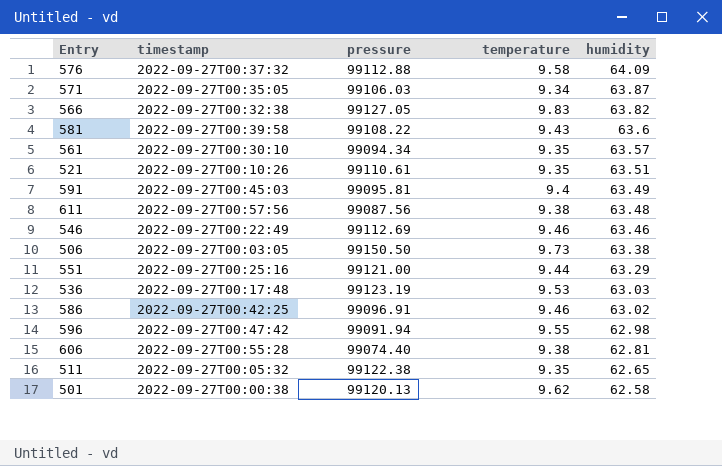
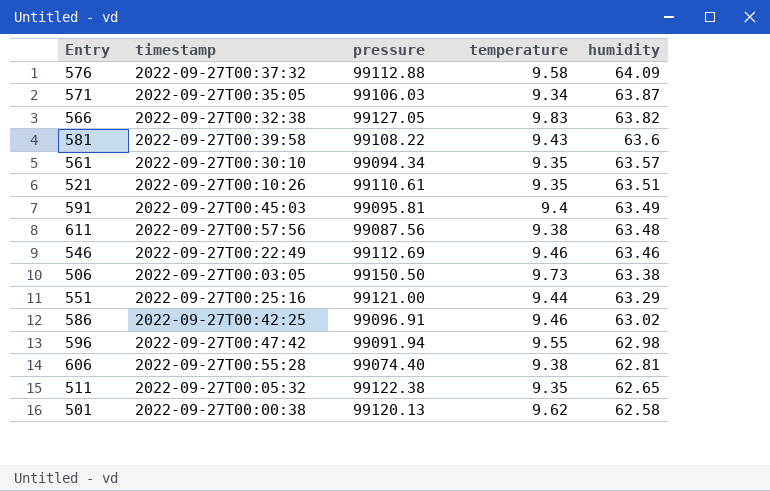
row 536: 2022-09-27T00:17:48 | 99123.19 | 9.53 | 63.03 -> none

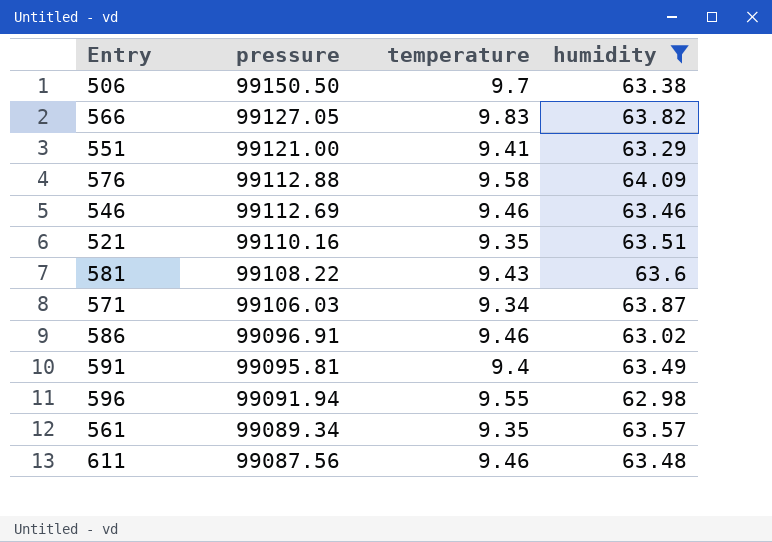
filter: none -> humidity >= 62.98
row order: humidity descending -> pressure descending
column timestamp | position: 2 -> none
506 | temperature: 9.73 -> 9.7
551 | temperature: 9.44 -> 9.41
521 | pressure: 99110.61 -> 99110.16
561 | pressure: 99094.34 -> 99089.34
611 | temperature: 9.38 -> 9.46

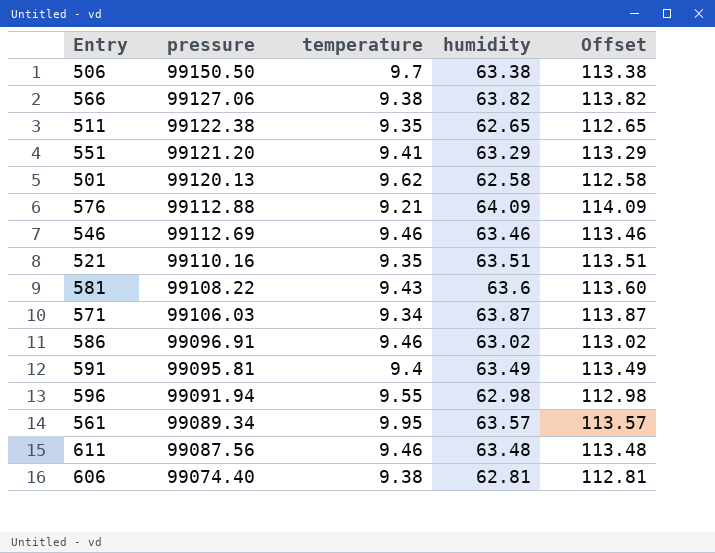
filter: humidity >= 62.98 -> none
column Offset | formula: none -> [humidity] + 50
566 | pressure: 99127.05 -> 99127.06
566 | temperature: 9.83 -> 9.38
551 | pressure: 99121.00 -> 99121.20
576 | temperature: 9.58 -> 9.21
561 | temperature: 9.35 -> 9.95

